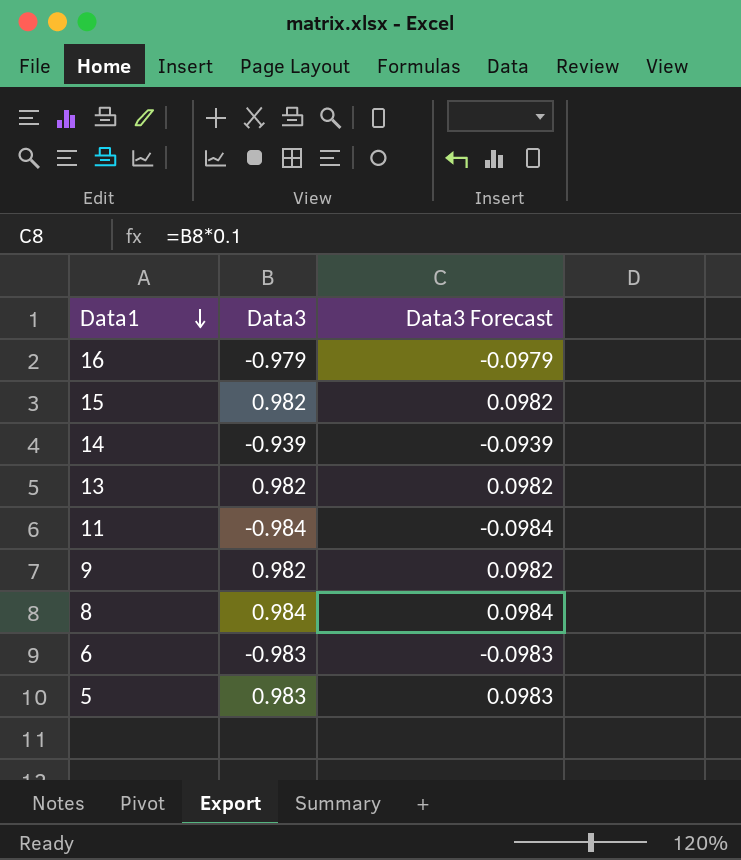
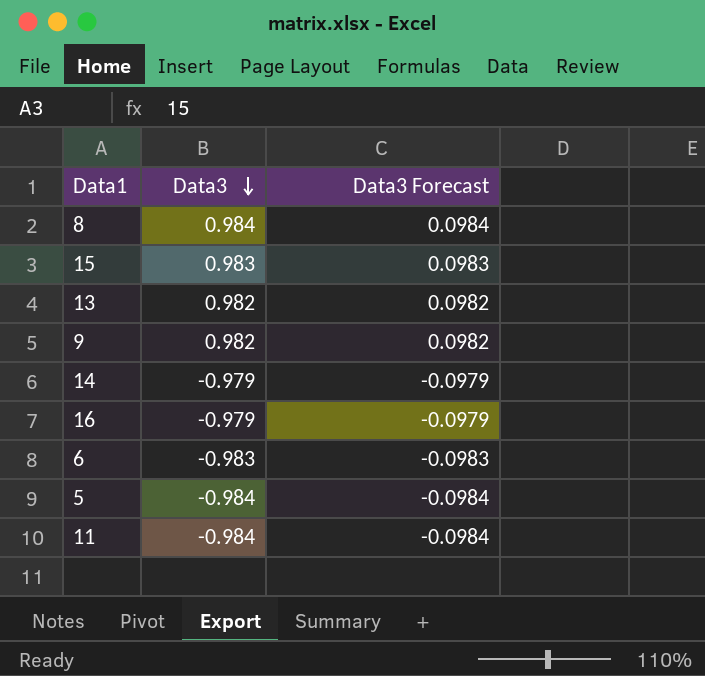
row order: Data1 descending -> Data3 descending
15 | Data3: 0.982 -> 0.983
15 | Data3 Forecast: 0.0982 -> 0.0983
14 | Data3: -0.939 -> -0.979
14 | Data3 Forecast: -0.0939 -> -0.0979
5 | Data3: 0.983 -> -0.984
5 | Data3 Forecast: 0.0983 -> -0.0984

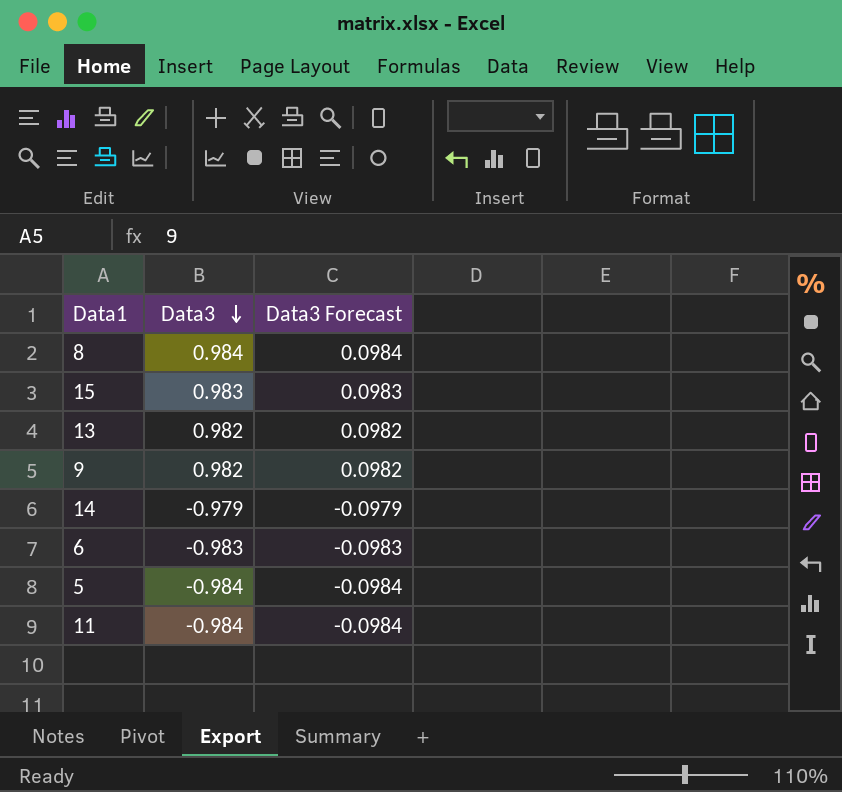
row 16: -0.979 | -0.0979 -> none

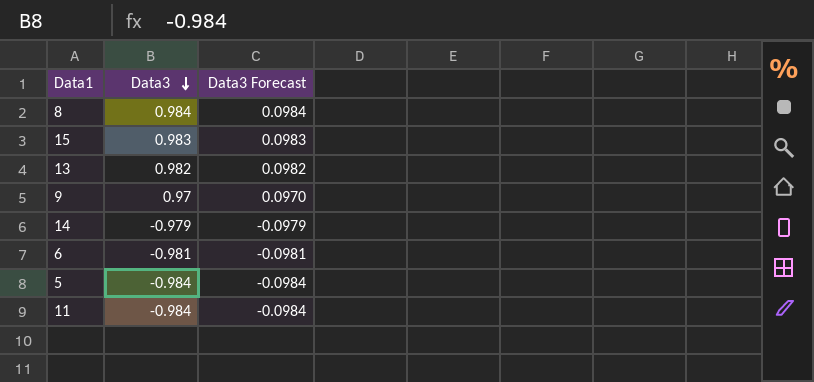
9 | Data3: 0.982 -> 0.97
9 | Data3 Forecast: 0.0982 -> 0.0970
6 | Data3: -0.983 -> -0.981
6 | Data3 Forecast: -0.0983 -> -0.0981

